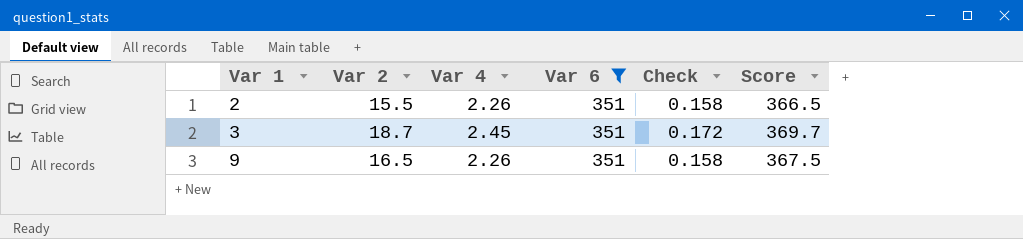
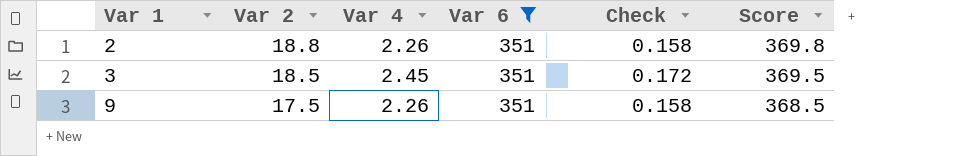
2 | Var 2: 15.5 -> 18.8
2 | Score: 366.5 -> 369.8
3 | Var 2: 18.7 -> 18.5
3 | Score: 369.7 -> 369.5
9 | Var 2: 16.5 -> 17.5
9 | Score: 367.5 -> 368.5

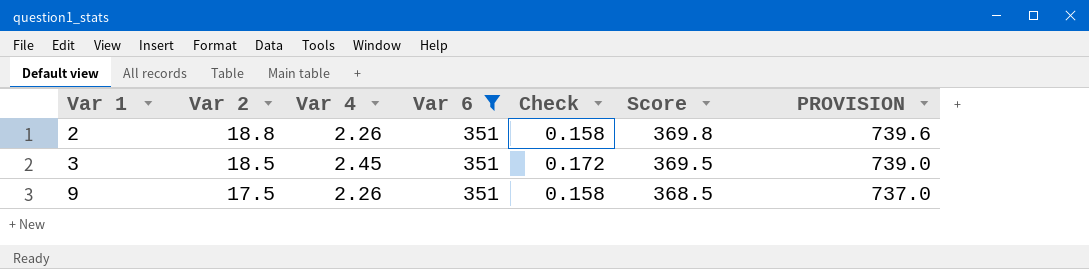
column PROVISION | formula: none -> [Score] * 2

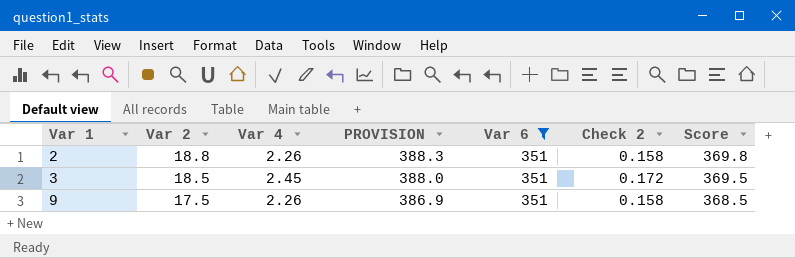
column PROVISION | formula: [Score] * 2 -> [Score] * 1.05
column PROVISION | position: 7 -> 4
column name: Check -> Check 2

